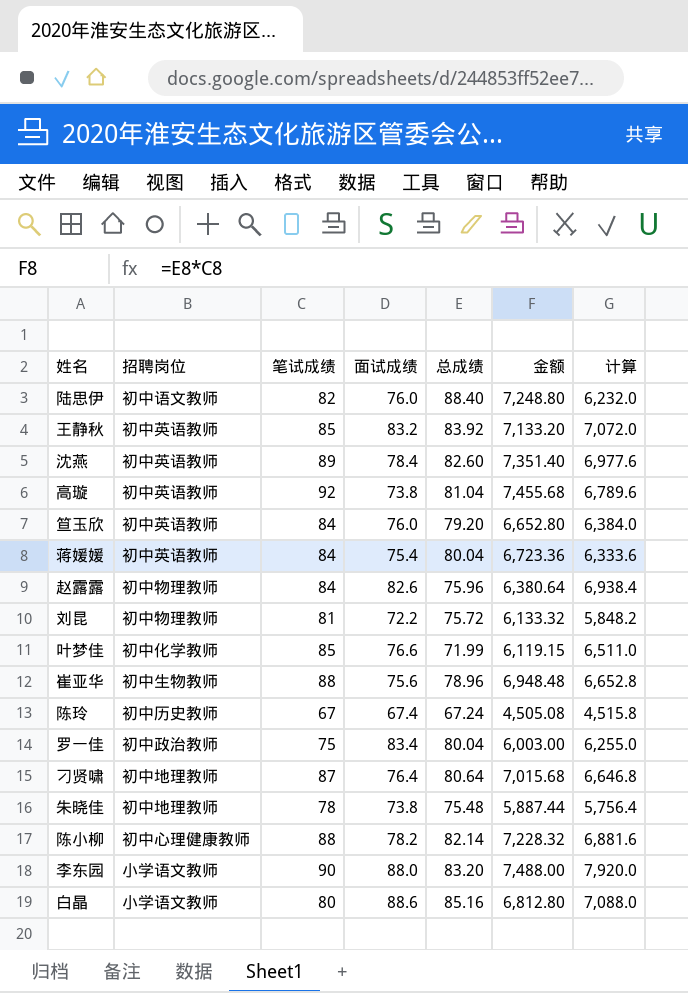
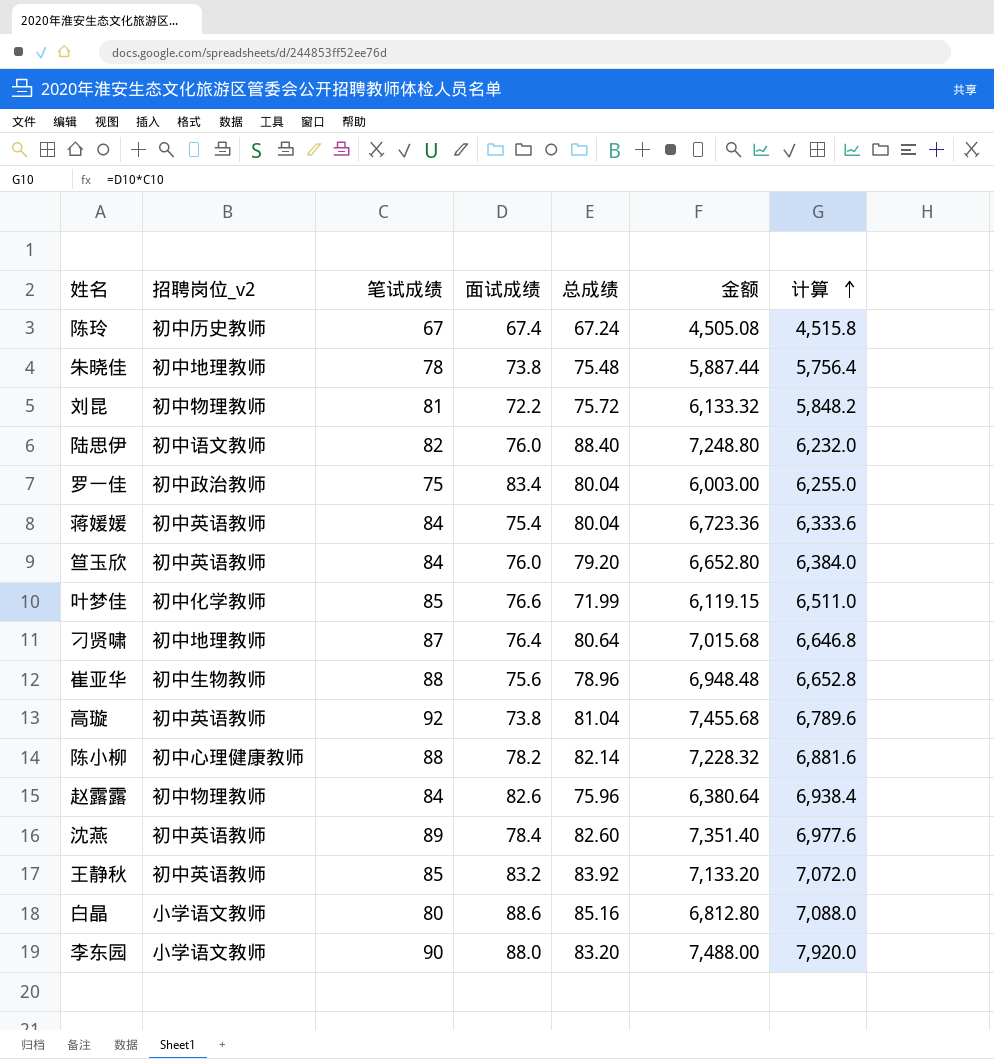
row order: none -> 计算 ascending
column name: 招聘岗位 -> 招聘岗位_v2

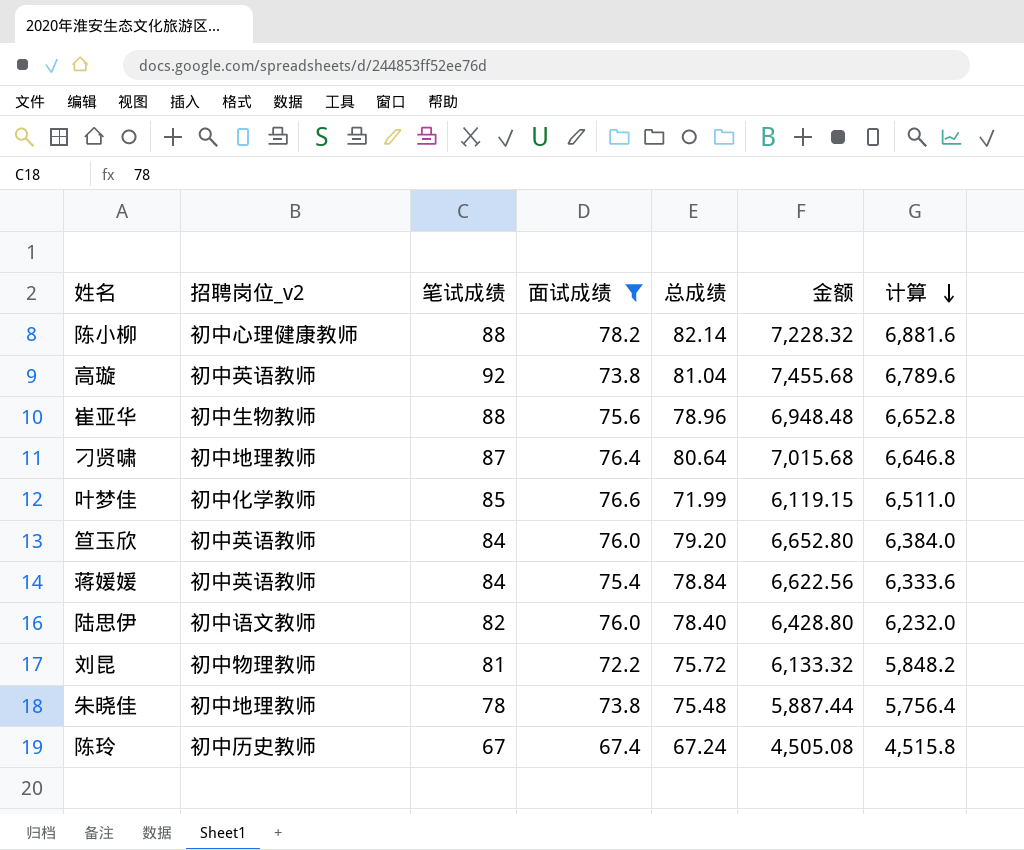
filter: none -> 面试成绩 <= 78.2
row order: 计算 ascending -> 计算 descending
蒋媛媛 | 总成绩: 80.04 -> 78.84
蒋媛媛 | 金额: 6,723.36 -> 6,622.56
陆思伊 | 总成绩: 88.40 -> 78.40
陆思伊 | 金额: 7,248.80 -> 6,428.80

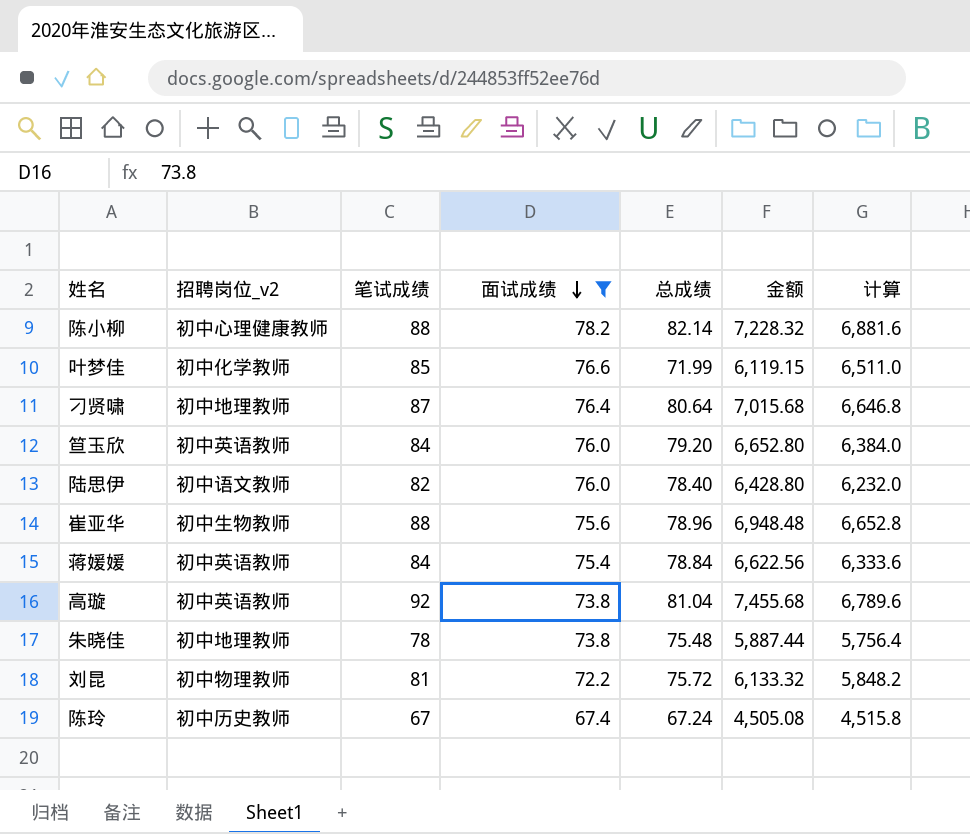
row order: 计算 descending -> 面试成绩 descending

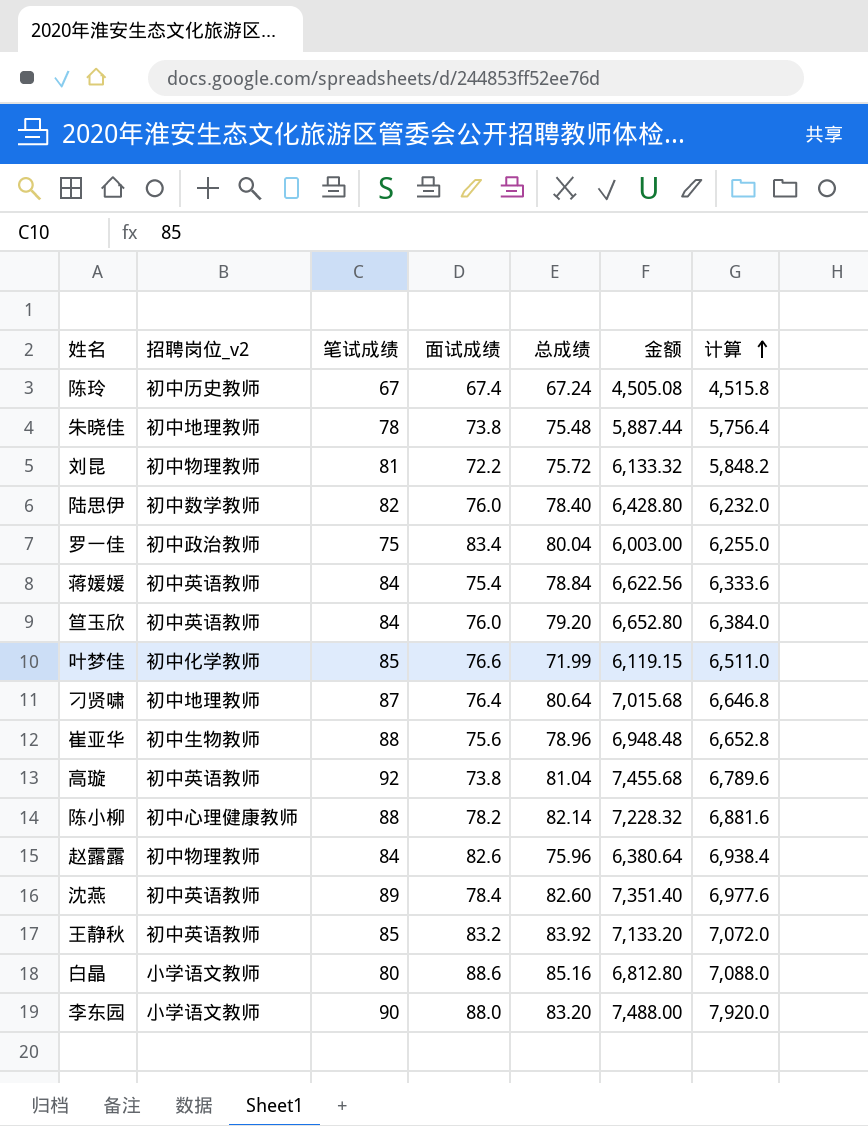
filter: 面试成绩 <= 78.2 -> none
row order: 面试成绩 descending -> 计算 ascending
陆思伊 | 招聘岗位_v2: 初中语文教师 -> 初中数学教师

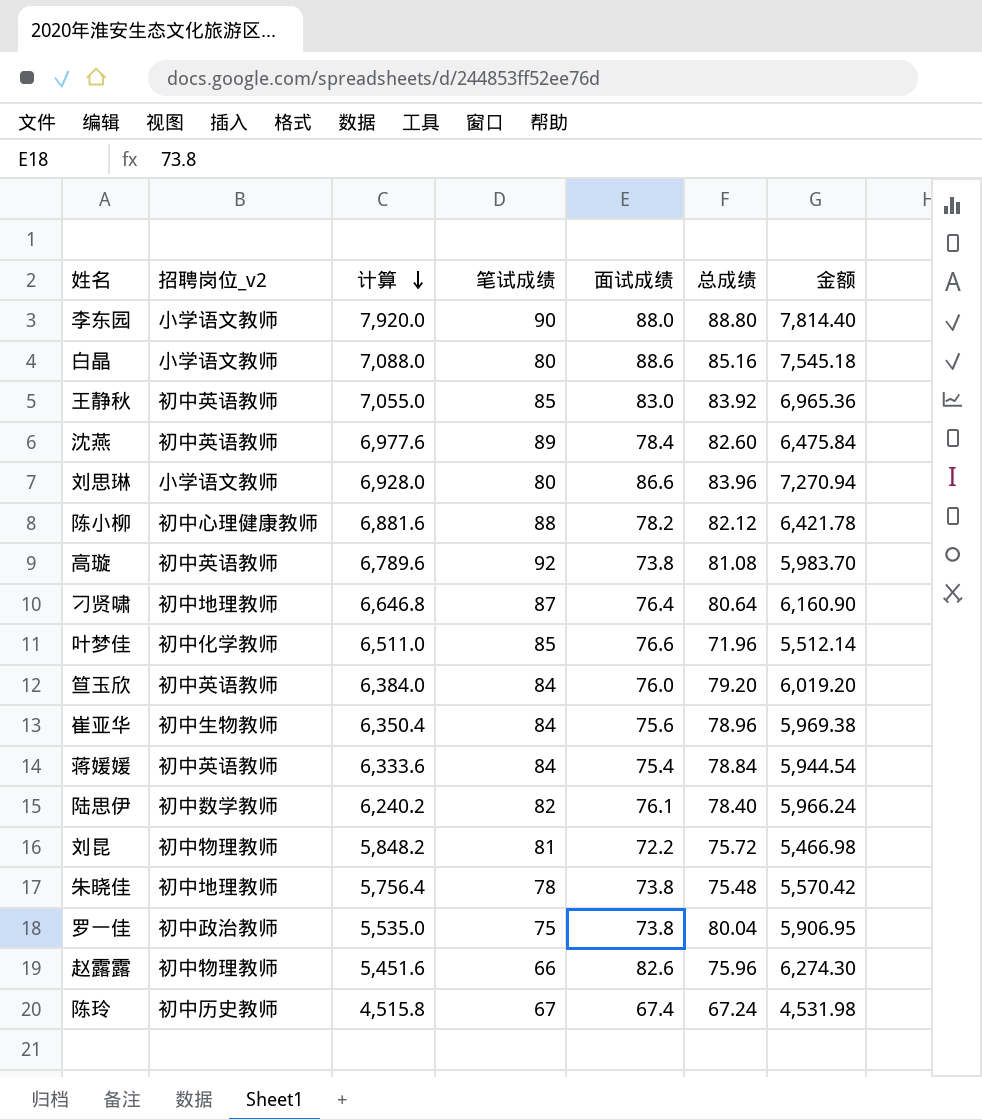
row order: 计算 ascending -> 计算 descending
column 计算 | position: 7 -> 3
column 金额 | formula: [笔试成绩] * [总成绩] -> [面试成绩] * [总成绩]
李东园 | 总成绩: 83.20 -> 88.80
王静秋 | 计算: 7,072.0 -> 7,055.0
王静秋 | 面试成绩: 83.2 -> 83.0
row 刘思琳: none -> 小学语文教师 | 6,928.0 | 80 | 86.6 | 83.96 | 7,270.94
陈小柳 | 总成绩: 82.14 -> 82.12
高璇 | 总成绩: 81.04 -> 81.08
叶梦佳 | 总成绩: 71.99 -> 71.96
崔亚华 | 计算: 6,652.8 -> 6,350.4
崔亚华 | 笔试成绩: 88 -> 84
陆思伊 | 计算: 6,232.0 -> 6,240.2
陆思伊 | 面试成绩: 76.0 -> 76.1
罗一佳 | 计算: 6,255.0 -> 5,535.0
罗一佳 | 面试成绩: 83.4 -> 73.8
赵露露 | 计算: 6,938.4 -> 5,451.6
赵露露 | 笔试成绩: 84 -> 66

